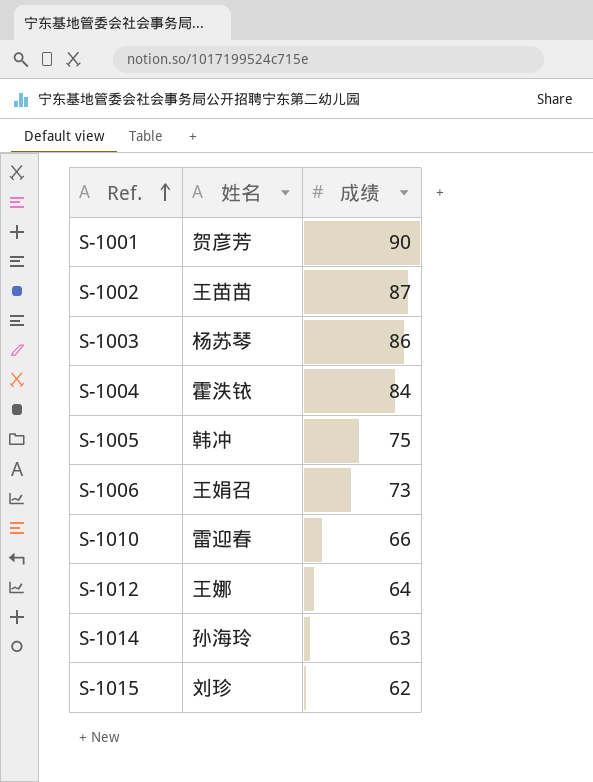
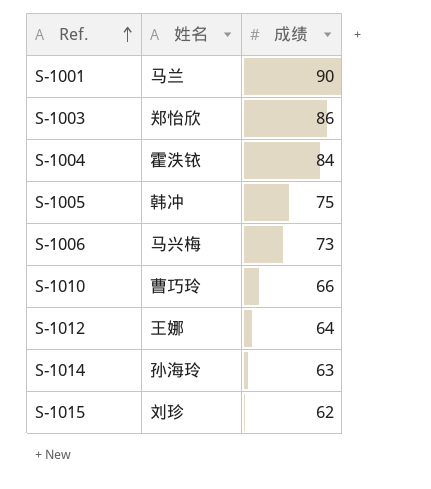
row S-1002: 王苗苗 | 87 -> none
S-1001 | 姓名: 贺彦芳 -> 马兰
S-1003 | 姓名: 杨苏琴 -> 郑怡欣
S-1006 | 姓名: 王娟召 -> 马兴梅
S-1010 | 姓名: 雷迎春 -> 曹巧玲

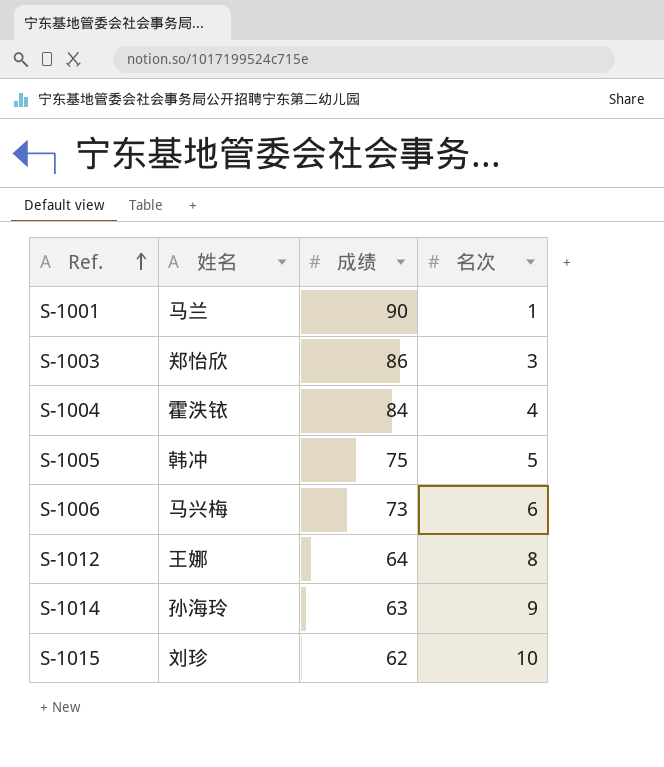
column 名次 | position: none -> 4
row S-1010: 曹巧玲 | 66 -> none

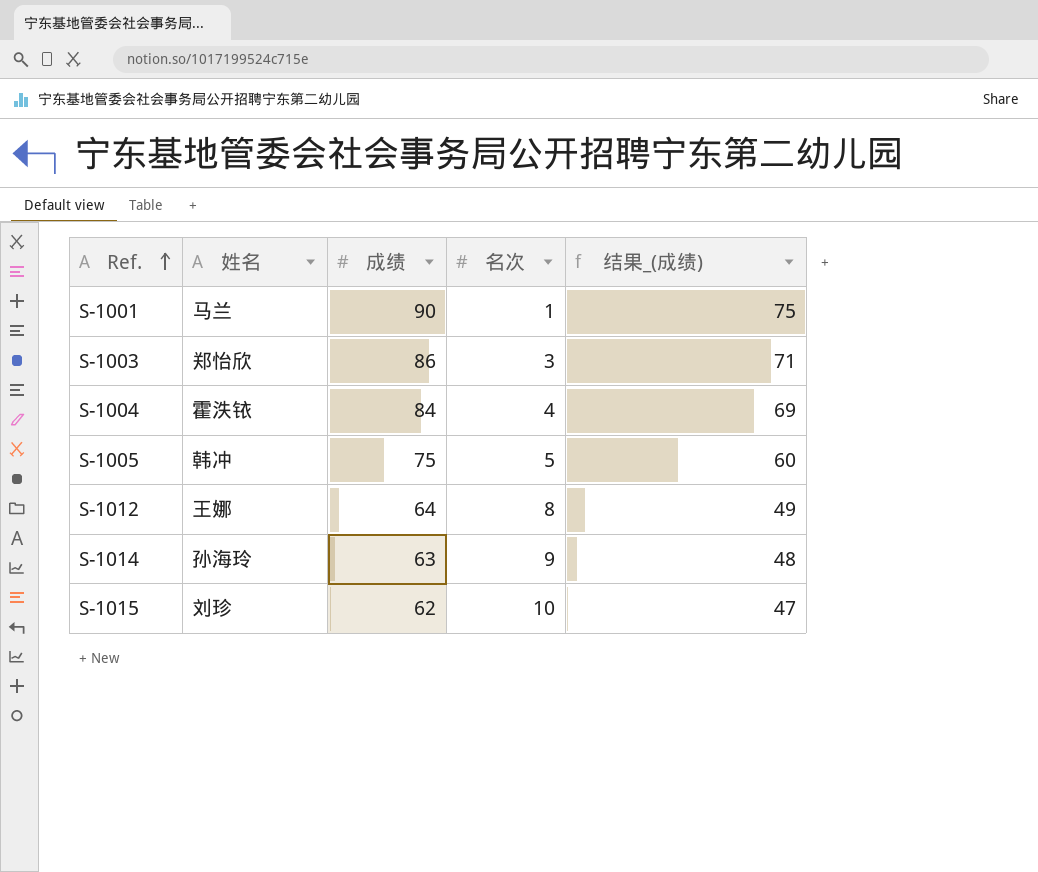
column 结果_(成绩) | formula: none -> [成绩] - 15
row S-1006: 马兴梅 | 73 | 6 -> none

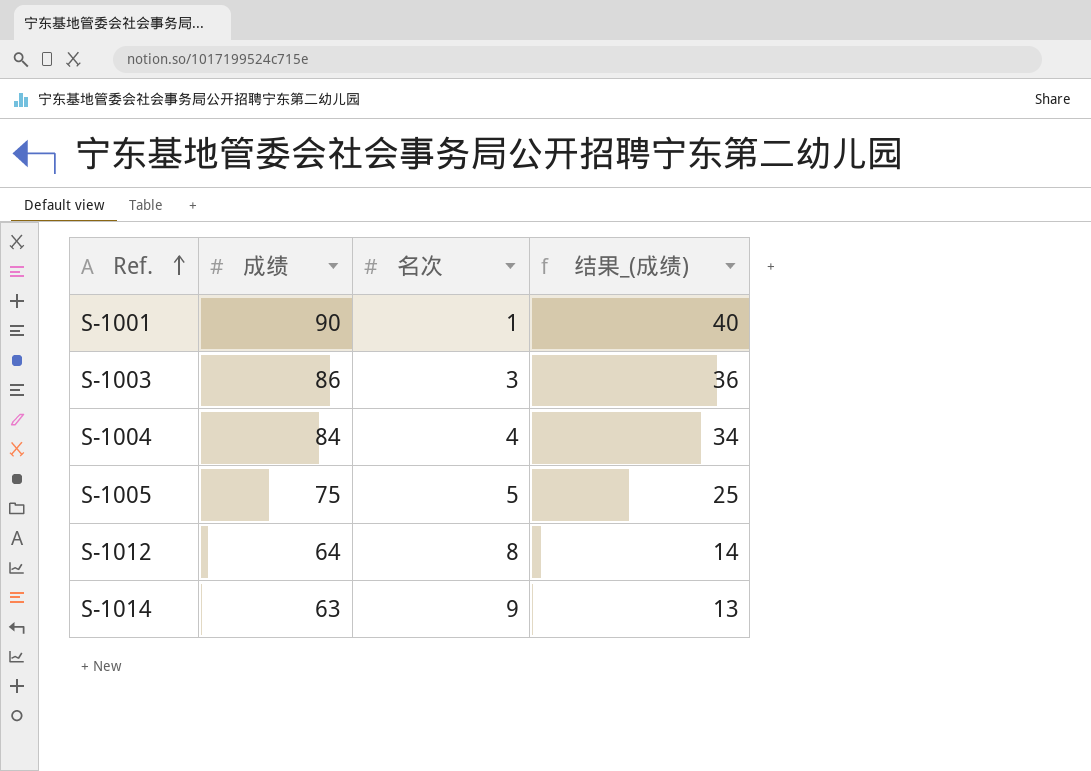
column 姓名 | position: 2 -> none
column 结果_(成绩) | formula: [成绩] - 15 -> [成绩] - 50
row S-1015: 刘珍 | 62 | 10 | 47 -> none

